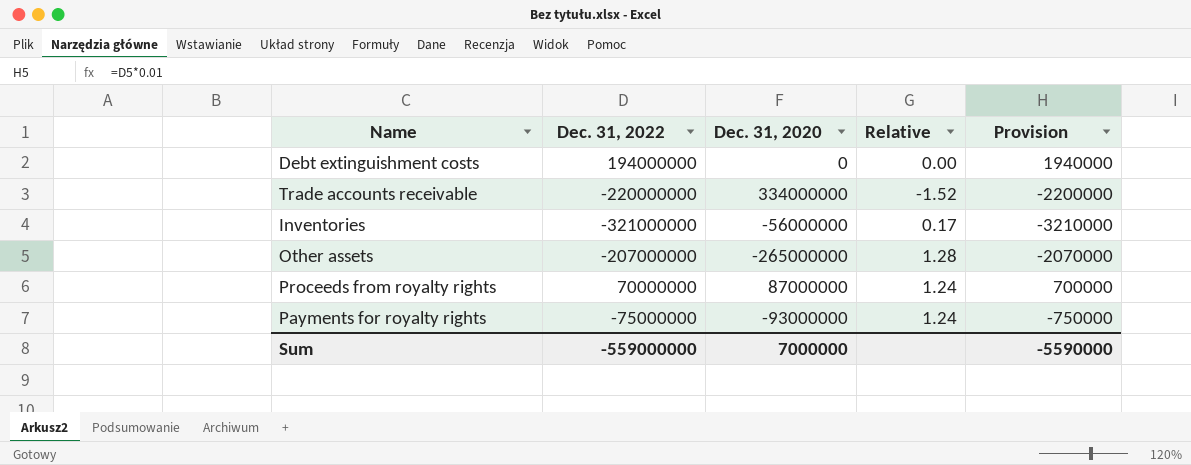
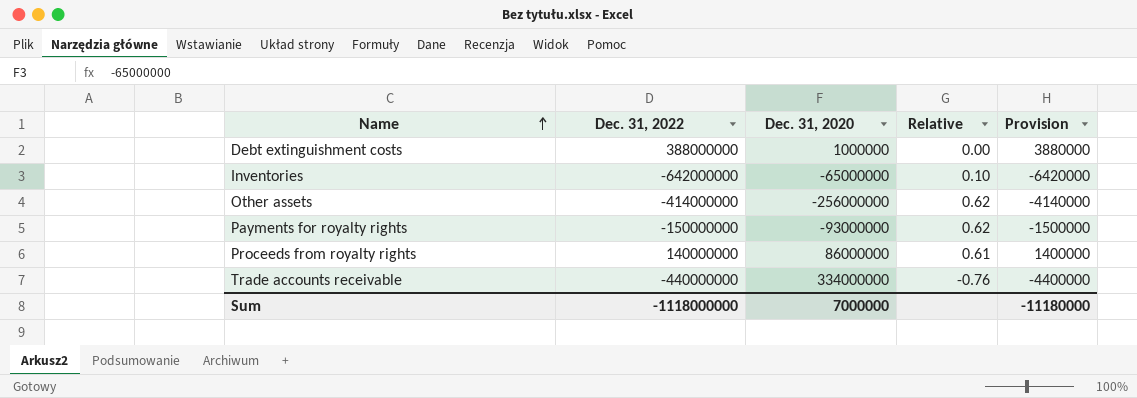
row order: none -> Name ascending
Debt extinguishment costs | Dec. 31, 2022: 194000000 -> 388000000
Debt extinguishment costs | Dec. 31, 2020: 0 -> 1000000
Debt extinguishment costs | Provision: 1940000 -> 3880000
Inventories | Dec. 31, 2022: -321000000 -> -642000000
Inventories | Dec. 31, 2020: -56000000 -> -65000000
Inventories | Relative: 0.17 -> 0.10
Inventories | Provision: -3210000 -> -6420000
Other assets | Dec. 31, 2022: -207000000 -> -414000000
Other assets | Dec. 31, 2020: -265000000 -> -256000000
Other assets | Relative: 1.28 -> 0.62
Other assets | Provision: -2070000 -> -4140000
Payments for royalty rights | Dec. 31, 2022: -75000000 -> -150000000
Payments for royalty rights | Relative: 1.24 -> 0.62
Payments for royalty rights | Provision: -750000 -> -1500000
Proceeds from royalty rights | Dec. 31, 2022: 70000000 -> 140000000
Proceeds from royalty rights | Dec. 31, 2020: 87000000 -> 86000000
Proceeds from royalty rights | Relative: 1.24 -> 0.61
Proceeds from royalty rights | Provision: 700000 -> 1400000
Trade accounts receivable | Dec. 31, 2022: -220000000 -> -440000000
Trade accounts receivable | Relative: -1.52 -> -0.76
Trade accounts receivable | Provision: -2200000 -> -4400000
Sum | Dec. 31, 2022: -559000000 -> -1118000000
Sum | Provision: -5590000 -> -11180000

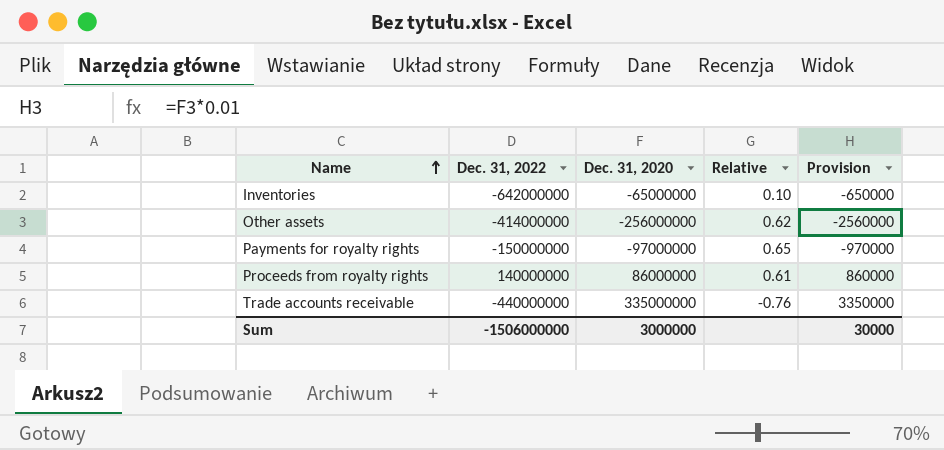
column Provision | formula: [Dec. 31, 2022] * 0.01 -> [Dec. 31, 2020] * 0.01
row Debt extinguishment costs: 388000000 | 1000000 | 0.00 | 3880000 -> none
Payments for royalty rights | Dec. 31, 2020: -93000000 -> -97000000
Payments for royalty rights | Relative: 0.62 -> 0.65
Trade accounts receivable | Dec. 31, 2020: 334000000 -> 335000000
Sum | Dec. 31, 2022: -1118000000 -> -1506000000
Sum | Dec. 31, 2020: 7000000 -> 3000000
Sum | Provision: -11180000 -> 30000

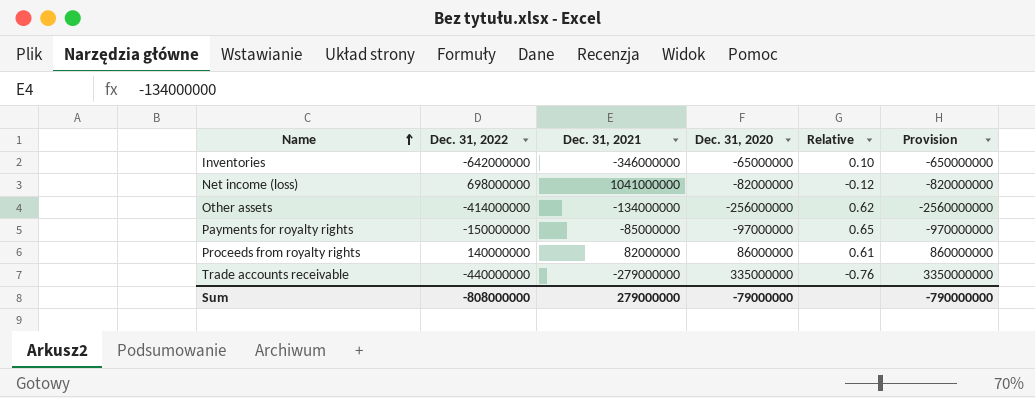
column Dec. 31, 2021 | position: none -> 3
column Provision | formula: [Dec. 31, 2020] * 0.01 -> [Dec. 31, 2020] * 10
row Net income (loss): none -> 698000000 | 1041000000 | -82000000 | -0.12 | -820000000
Sum | Dec. 31, 2022: -1506000000 -> -808000000
Sum | Dec. 31, 2020: 3000000 -> -79000000
Sum | Provision: 30000 -> -790000000

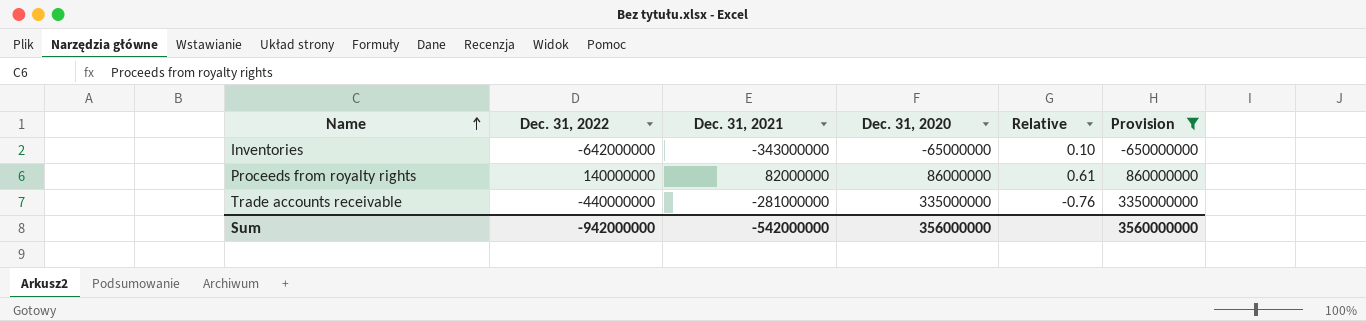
filter: none -> Provision >= -650000000
Inventories | Dec. 31, 2021: -346000000 -> -343000000
Trade accounts receivable | Dec. 31, 2021: -279000000 -> -281000000
Sum | Dec. 31, 2022: -808000000 -> -942000000
Sum | Dec. 31, 2021: 279000000 -> -542000000
Sum | Dec. 31, 2020: -79000000 -> 356000000
Sum | Provision: -790000000 -> 3560000000

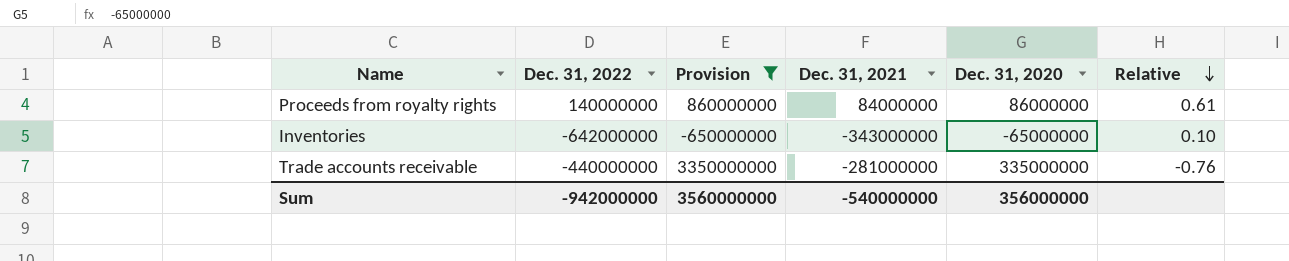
row order: Name ascending -> Relative descending
column Provision | position: 6 -> 3
Proceeds from royalty rights | Dec. 31, 2021: 82000000 -> 84000000
Sum | Dec. 31, 2021: -542000000 -> -540000000

